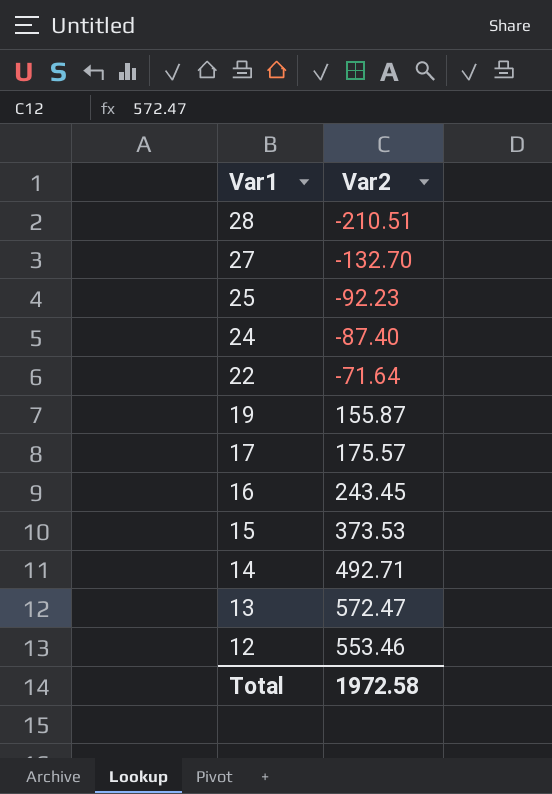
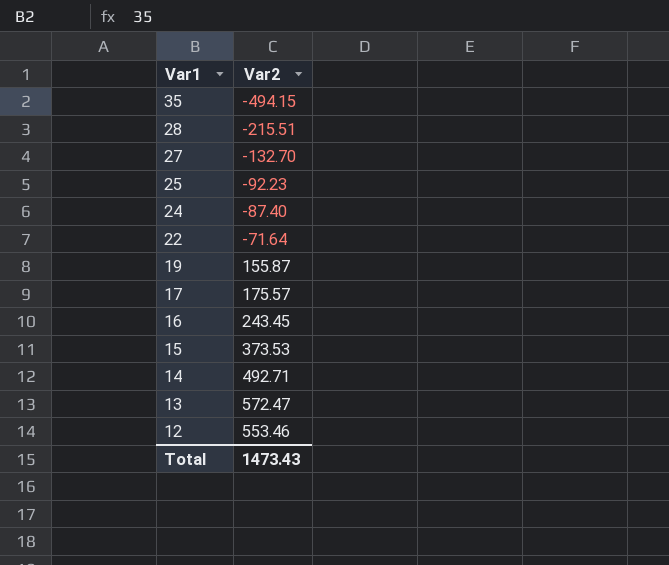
row 35: none -> -494.15
28 | Var2: -210.51 -> -215.51
Total | Var2: 1972.58 -> 1473.43

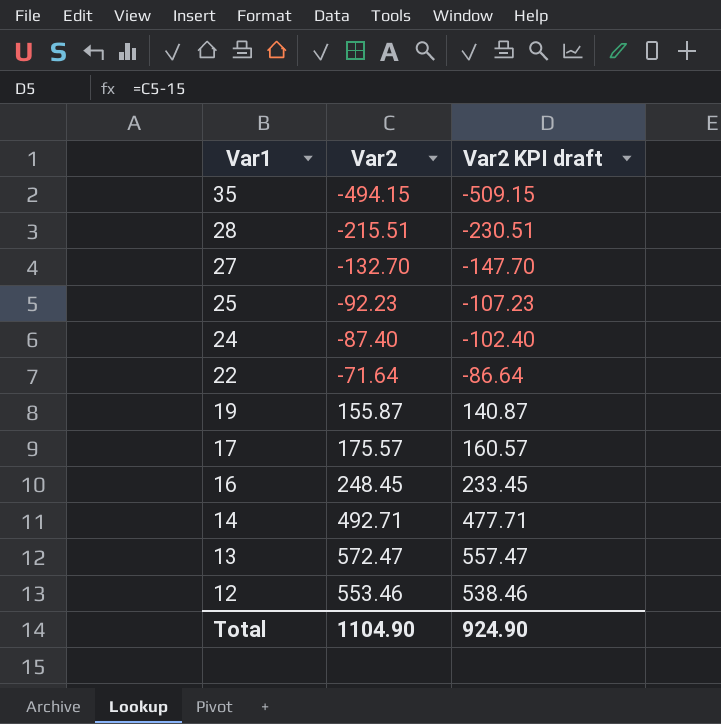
column Var2 KPI draft | formula: none -> [Var2] - 15
row 15: 373.53 -> none
16 | Var2: 243.45 -> 248.45
Total | Var2: 1473.43 -> 1104.90

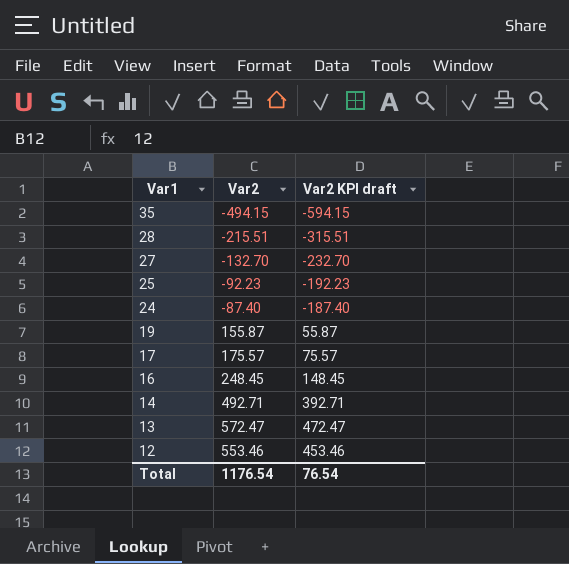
column Var2 KPI draft | formula: [Var2] - 15 -> [Var2] - 100
row 22: -71.64 | -86.64 -> none
Total | Var2: 1104.90 -> 1176.54
Total | Var2 KPI draft: 924.90 -> 76.54

